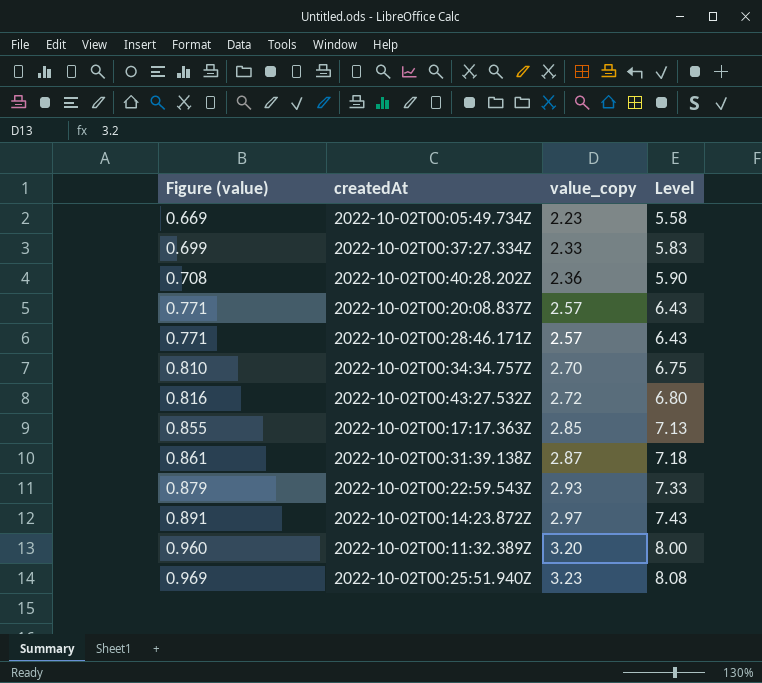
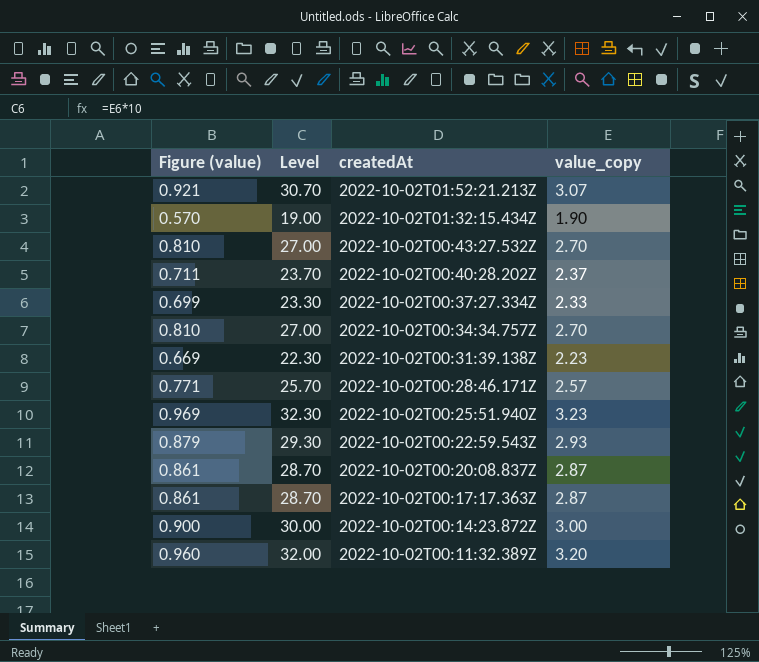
row order: Figure (value) ascending -> createdAt descending
column Level | formula: [value_copy] * 2.5 -> [value_copy] * 10
column Level | position: 4 -> 2
row 2022-10-02T00:05:49.734Z: 0.669 | 2.23 | 5.58 -> none
row 2022-10-02T01:52:21.213Z: none -> 0.921 | 30.70 | 3.07
row 2022-10-02T01:32:15.434Z: none -> 0.570 | 19.00 | 1.90
2022-10-02T00:43:27.532Z | Figure (value): 0.816 -> 0.810
2022-10-02T00:43:27.532Z | value_copy: 2.72 -> 2.70
2022-10-02T00:40:28.202Z | Figure (value): 0.708 -> 0.711
2022-10-02T00:40:28.202Z | value_copy: 2.36 -> 2.37
2022-10-02T00:31:39.138Z | Figure (value): 0.861 -> 0.669
2022-10-02T00:31:39.138Z | value_copy: 2.87 -> 2.23
2022-10-02T00:20:08.837Z | Figure (value): 0.771 -> 0.861
2022-10-02T00:20:08.837Z | value_copy: 2.57 -> 2.87
2022-10-02T00:17:17.363Z | Figure (value): 0.855 -> 0.861
2022-10-02T00:17:17.363Z | value_copy: 2.85 -> 2.87
2022-10-02T00:14:23.872Z | Figure (value): 0.891 -> 0.900
2022-10-02T00:14:23.872Z | value_copy: 2.97 -> 3.00

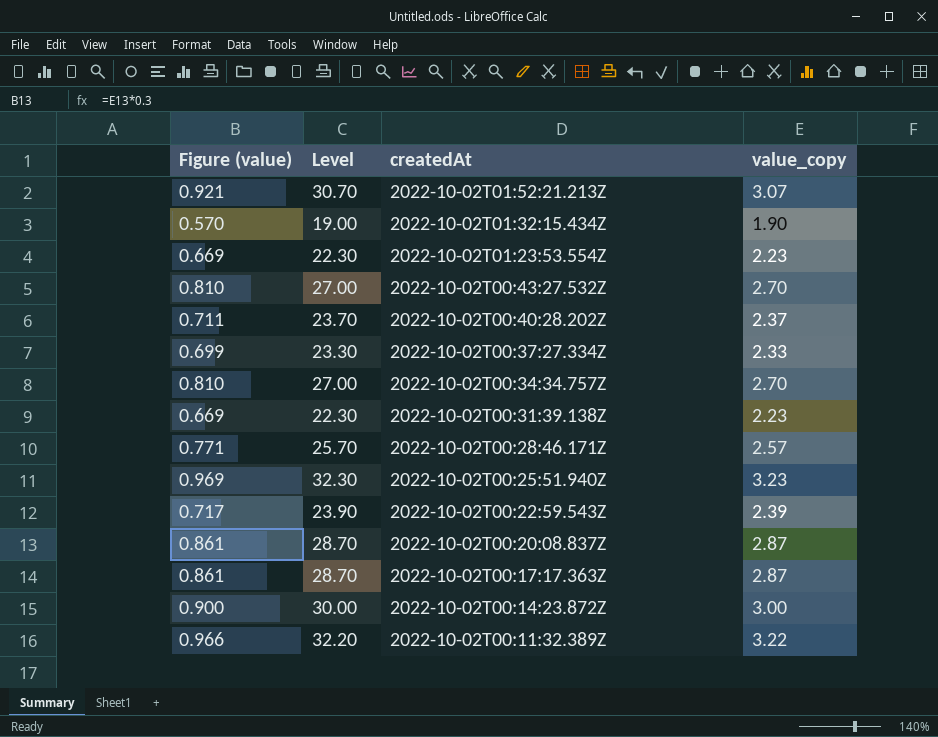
row 2022-10-02T01:23:53.554Z: none -> 0.669 | 22.30 | 2.23
2022-10-02T00:22:59.543Z | Figure (value): 0.879 -> 0.717
2022-10-02T00:22:59.543Z | Level: 29.30 -> 23.90
2022-10-02T00:22:59.543Z | value_copy: 2.93 -> 2.39
2022-10-02T00:11:32.389Z | Figure (value): 0.960 -> 0.966
2022-10-02T00:11:32.389Z | Level: 32.00 -> 32.20
2022-10-02T00:11:32.389Z | value_copy: 3.20 -> 3.22

